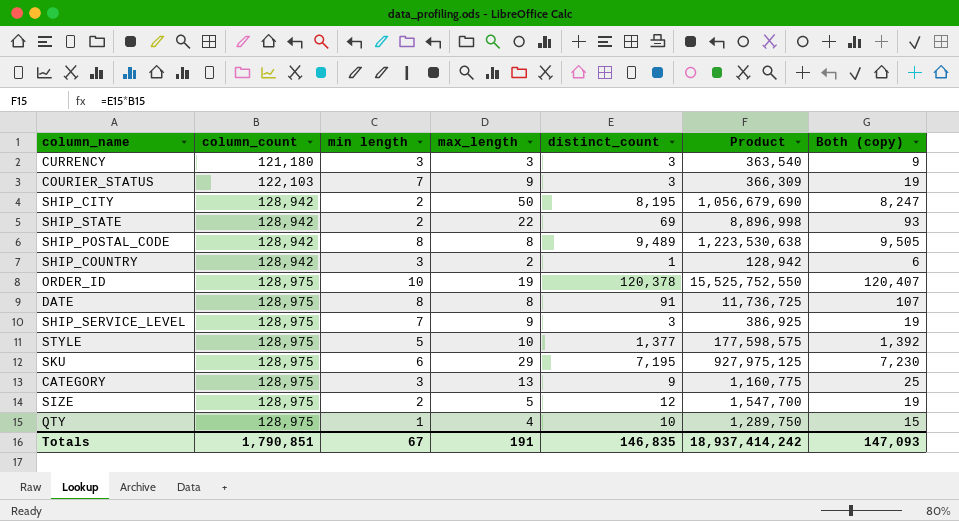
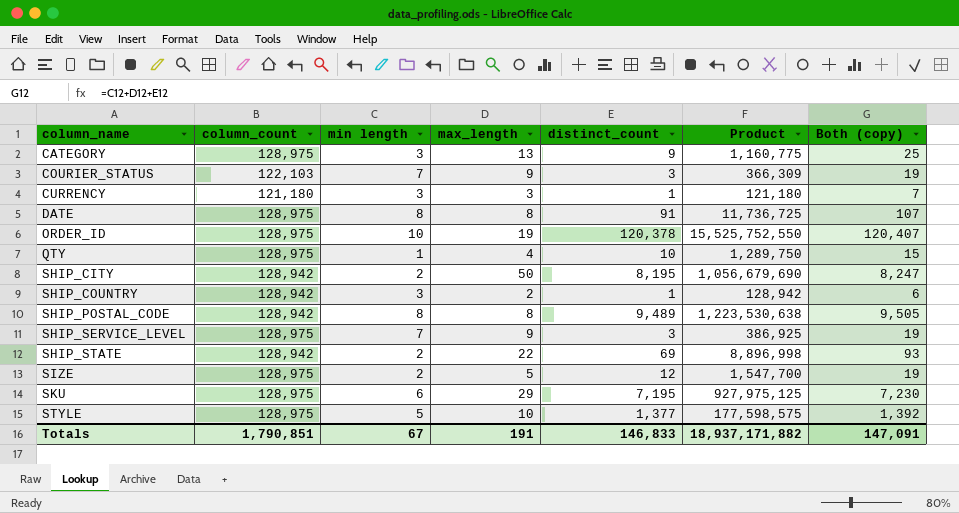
row order: column_count ascending -> column_name ascending
CURRENCY | distinct_count: 3 -> 1
CURRENCY | Product: 363,540 -> 121,180
CURRENCY | Both (copy): 9 -> 7
Totals | distinct_count: 146,835 -> 146,833
Totals | Product: 18,937,414,242 -> 18,937,171,882
Totals | Both (copy): 147,093 -> 147,091

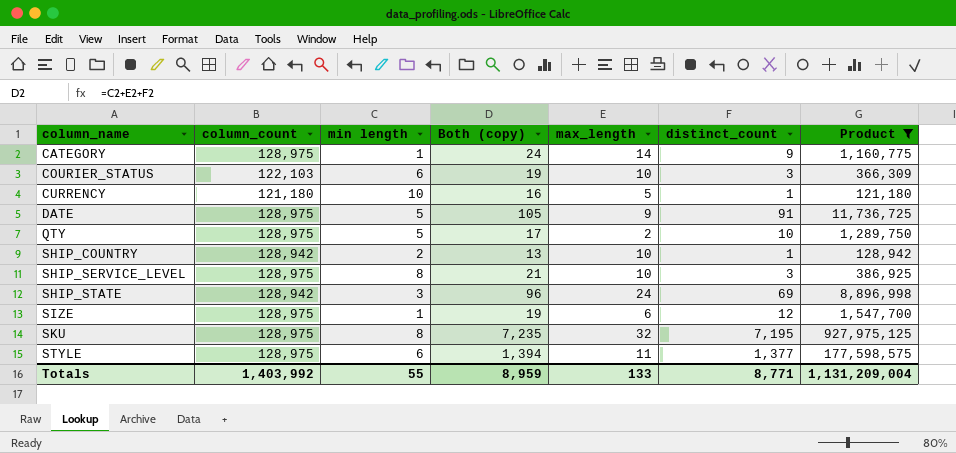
filter: none -> Product <= 927,975,125
column Both (copy) | position: 7 -> 4
CATEGORY | min length: 3 -> 1
CATEGORY | Both (copy): 25 -> 24
CATEGORY | max_length: 13 -> 14
COURIER_STATUS | min length: 7 -> 6
COURIER_STATUS | max_length: 9 -> 10
CURRENCY | min length: 3 -> 10
CURRENCY | Both (copy): 7 -> 16
CURRENCY | max_length: 3 -> 5
DATE | min length: 8 -> 5
DATE | Both (copy): 107 -> 105
DATE | max_length: 8 -> 9
QTY | min length: 1 -> 5
QTY | Both (copy): 15 -> 17
QTY | max_length: 4 -> 2
SHIP_COUNTRY | min length: 3 -> 2
SHIP_COUNTRY | Both (copy): 6 -> 13
SHIP_COUNTRY | max_length: 2 -> 10
SHIP_SERVICE_LEVEL | min length: 7 -> 8
SHIP_SERVICE_LEVEL | Both (copy): 19 -> 21
SHIP_SERVICE_LEVEL | max_length: 9 -> 10
SHIP_STATE | min length: 2 -> 3
SHIP_STATE | Both (copy): 93 -> 96
SHIP_STATE | max_length: 22 -> 24
SIZE | min length: 2 -> 1
SIZE | max_length: 5 -> 6
SKU | min length: 6 -> 8
SKU | Both (copy): 7,230 -> 7,235
SKU | max_length: 29 -> 32
STYLE | min length: 5 -> 6
STYLE | Both (copy): 1,392 -> 1,394
STYLE | max_length: 10 -> 11
Totals | column_count: 1,790,851 -> 1,403,992
Totals | min length: 67 -> 55
Totals | Both (copy): 147,091 -> 8,959
Totals | max_length: 191 -> 133
Totals | distinct_count: 146,833 -> 8,771
Totals | Product: 18,937,171,882 -> 1,131,209,004

